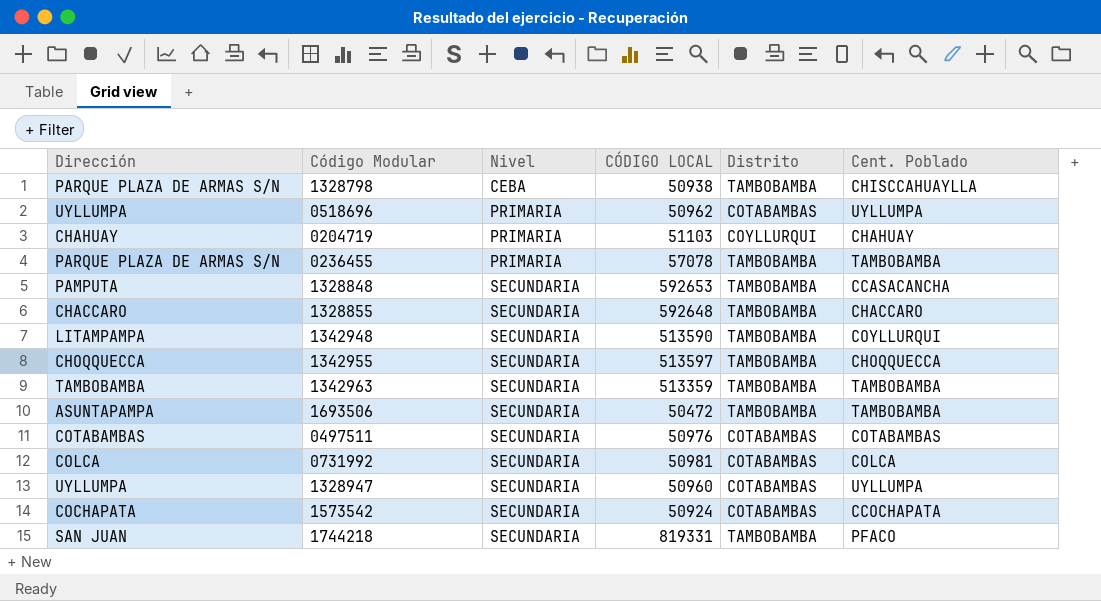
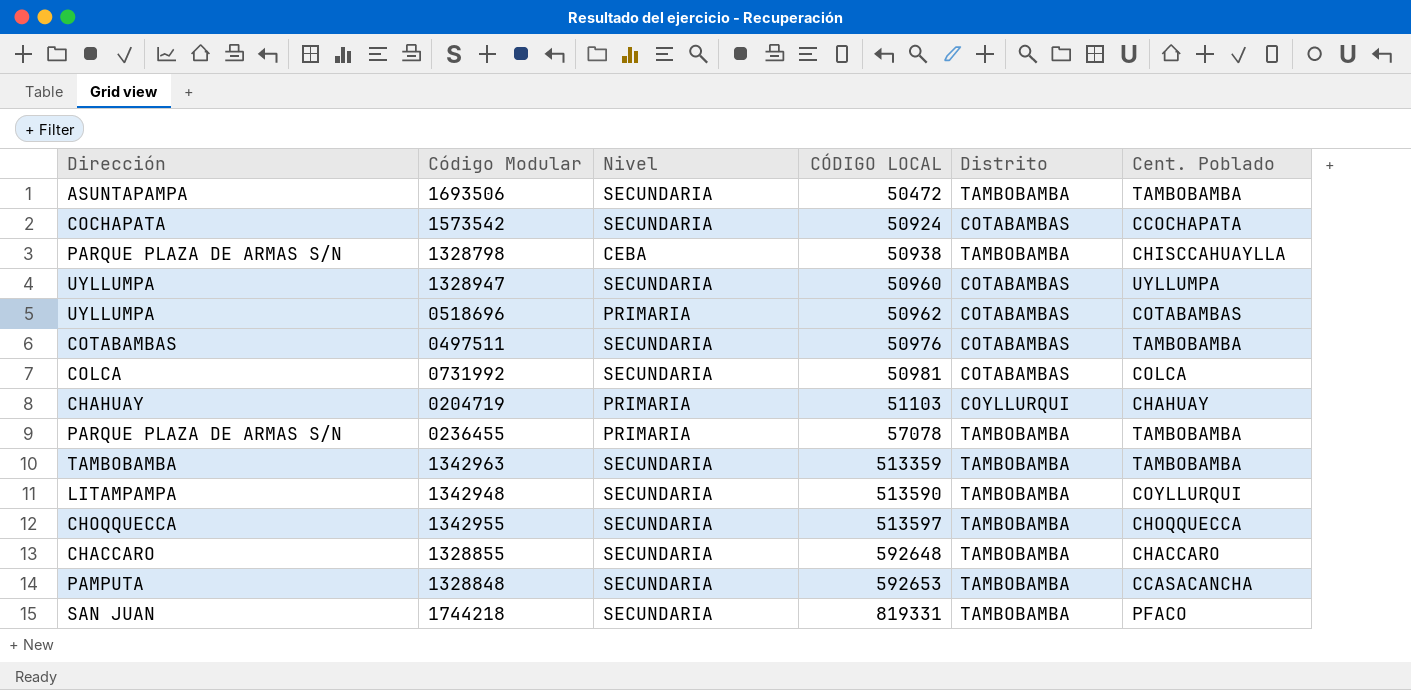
row order: Nivel ascending -> CÓDIGO LOCAL ascending
0518696 | Cent. Poblado: UYLLUMPA -> COTABAMBAS
0497511 | Cent. Poblado: COTABAMBAS -> TAMBOBAMBA

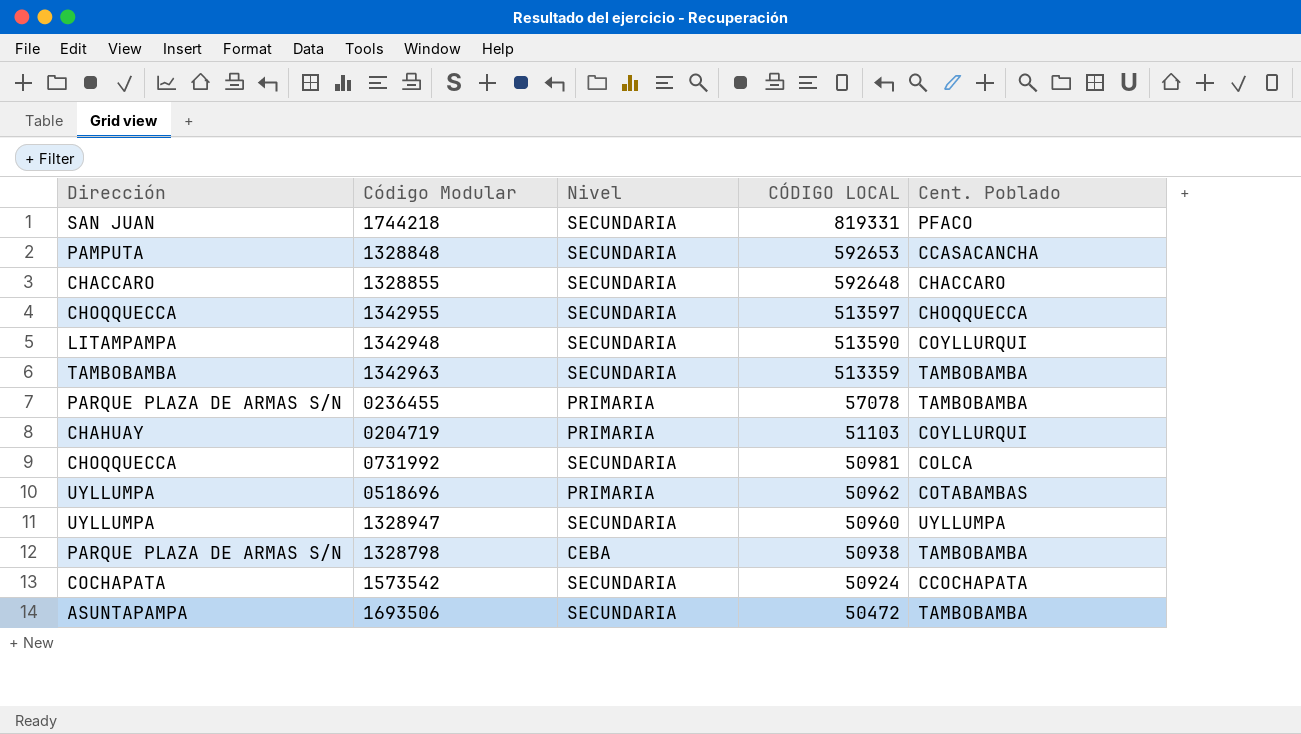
row order: CÓDIGO LOCAL ascending -> CÓDIGO LOCAL descending
column Distrito | position: 5 -> none
row 0497511: COTABAMBAS | SECUNDARIA | 50976 | COTABAMBAS | TAMBOBAMBA -> none
0204719 | Cent. Poblado: CHAHUAY -> COYLLURQUI
0731992 | Dirección: COLCA -> CHOQQUECCA
1328798 | Cent. Poblado: CHISCCAHUAYLLA -> TAMBOBAMBA

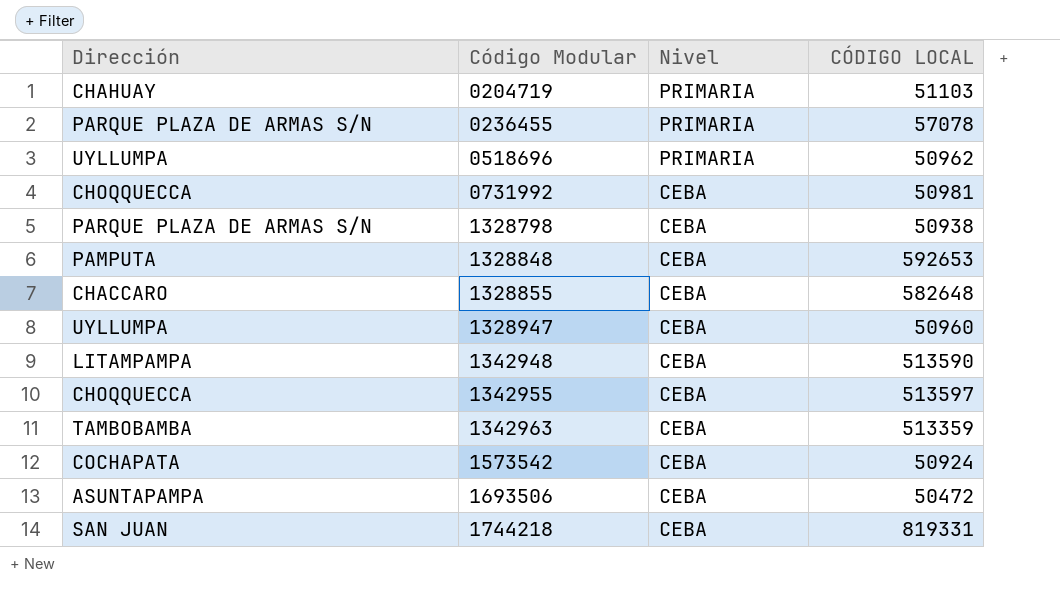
row order: CÓDIGO LOCAL descending -> Código Modular ascending
column Cent. Poblado | position: 5 -> none
0731992 | Nivel: SECUNDARIA -> CEBA
1328848 | Nivel: SECUNDARIA -> CEBA
1328855 | Nivel: SECUNDARIA -> CEBA
1328855 | CÓDIGO LOCAL: 592648 -> 582648
1328947 | Nivel: SECUNDARIA -> CEBA
1342948 | Nivel: SECUNDARIA -> CEBA
1342955 | Nivel: SECUNDARIA -> CEBA
1342963 | Nivel: SECUNDARIA -> CEBA
1573542 | Nivel: SECUNDARIA -> CEBA
1693506 | Nivel: SECUNDARIA -> CEBA
1744218 | Nivel: SECUNDARIA -> CEBA

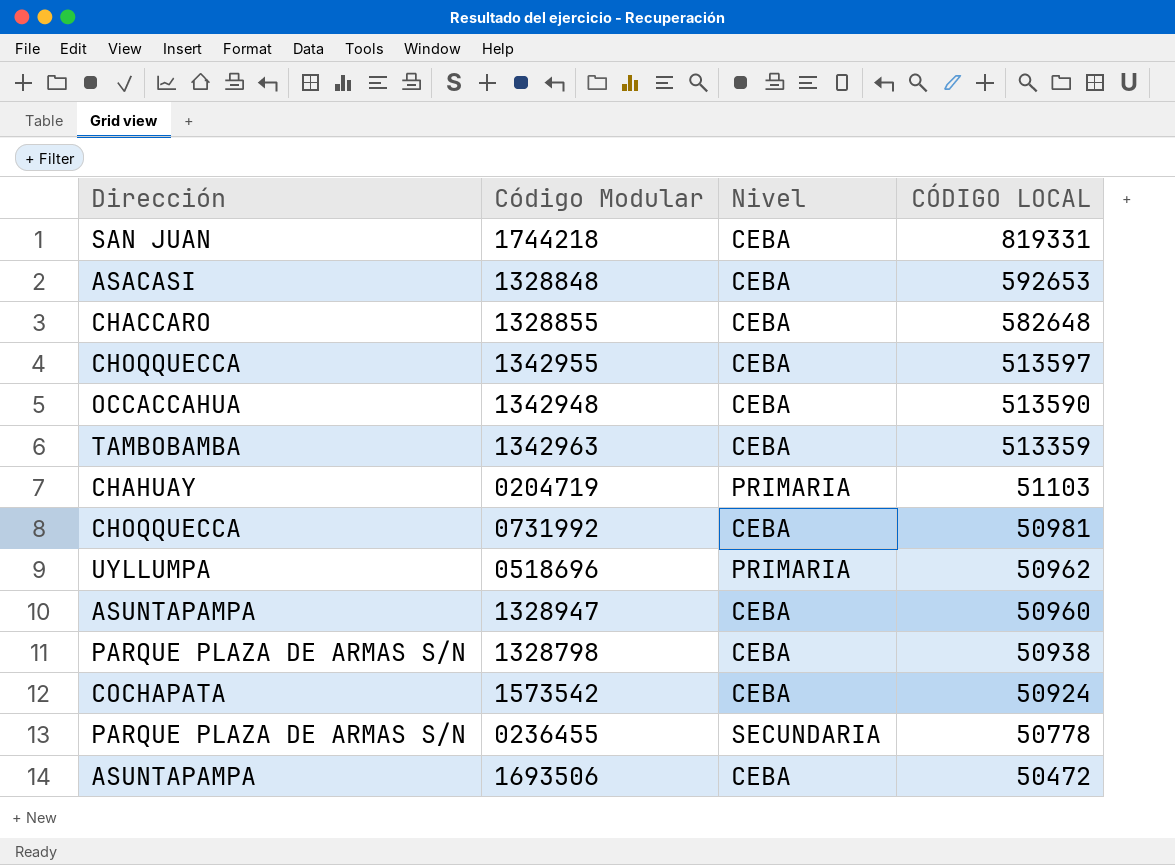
row order: Código Modular ascending -> CÓDIGO LOCAL descending
1328848 | Dirección: PAMPUTA -> ASACASI
1342948 | Dirección: LITAMPAMPA -> OCCACCAHUA
1328947 | Dirección: UYLLUMPA -> ASUNTAPAMPA
0236455 | Nivel: PRIMARIA -> SECUNDARIA
0236455 | CÓDIGO LOCAL: 57078 -> 50778

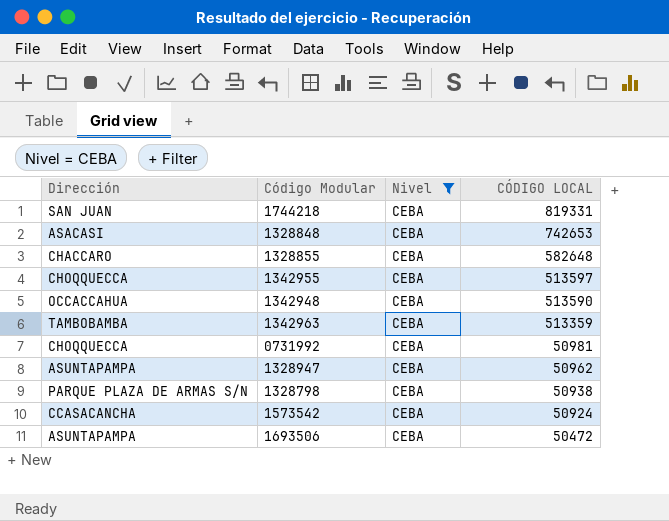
filter: none -> Nivel = CEBA
1328848 | CÓDIGO LOCAL: 592653 -> 742653
1328947 | CÓDIGO LOCAL: 50960 -> 50962
1573542 | Dirección: COCHAPATA -> CCASACANCHA

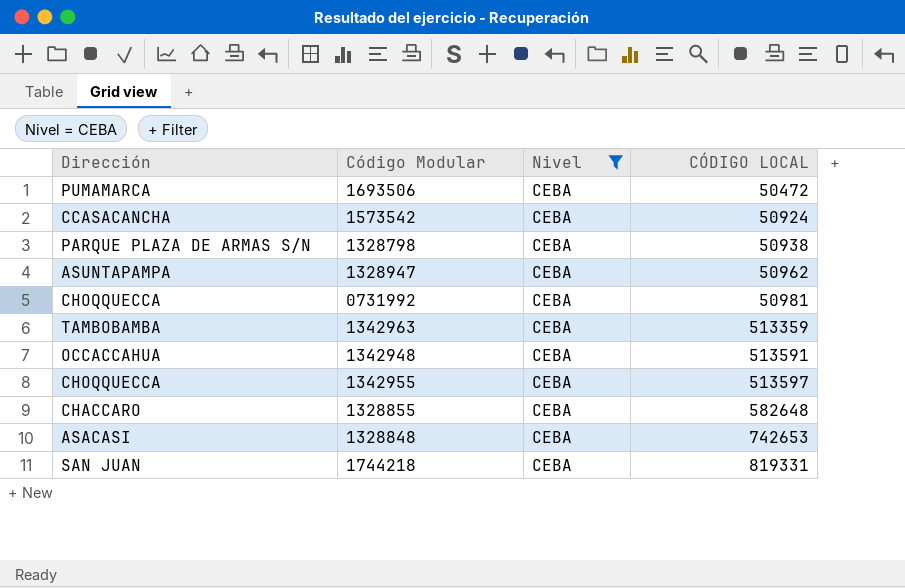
row order: CÓDIGO LOCAL descending -> CÓDIGO LOCAL ascending
1693506 | Dirección: ASUNTAPAMPA -> PUMAMARCA
1342948 | CÓDIGO LOCAL: 513590 -> 513591

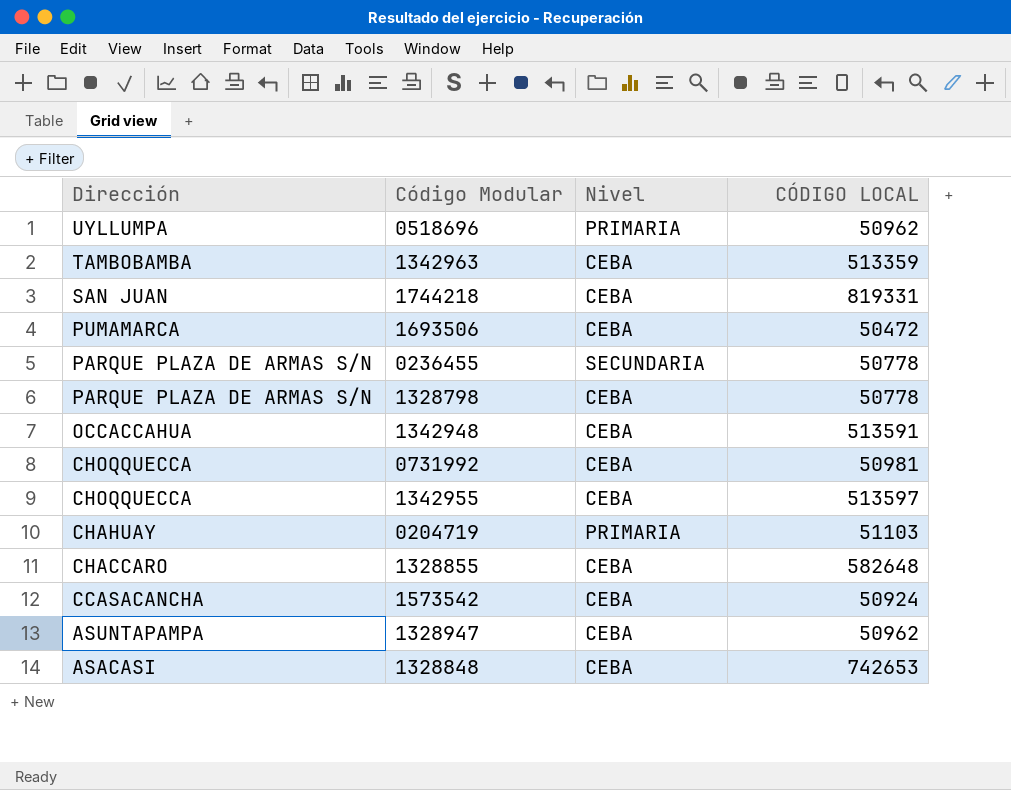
filter: Nivel = CEBA -> none
row order: CÓDIGO LOCAL ascending -> Dirección descending
1328798 | CÓDIGO LOCAL: 50938 -> 50778

